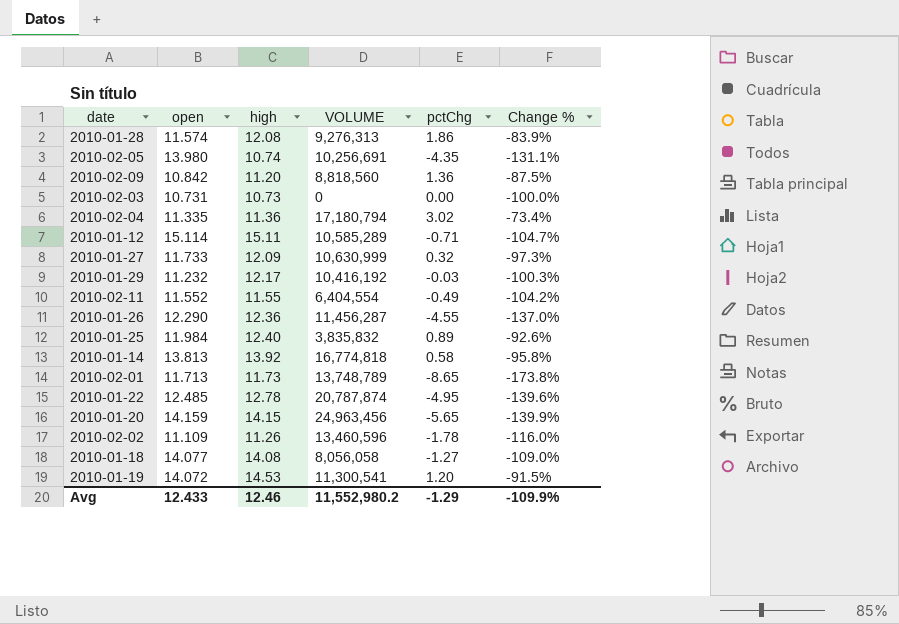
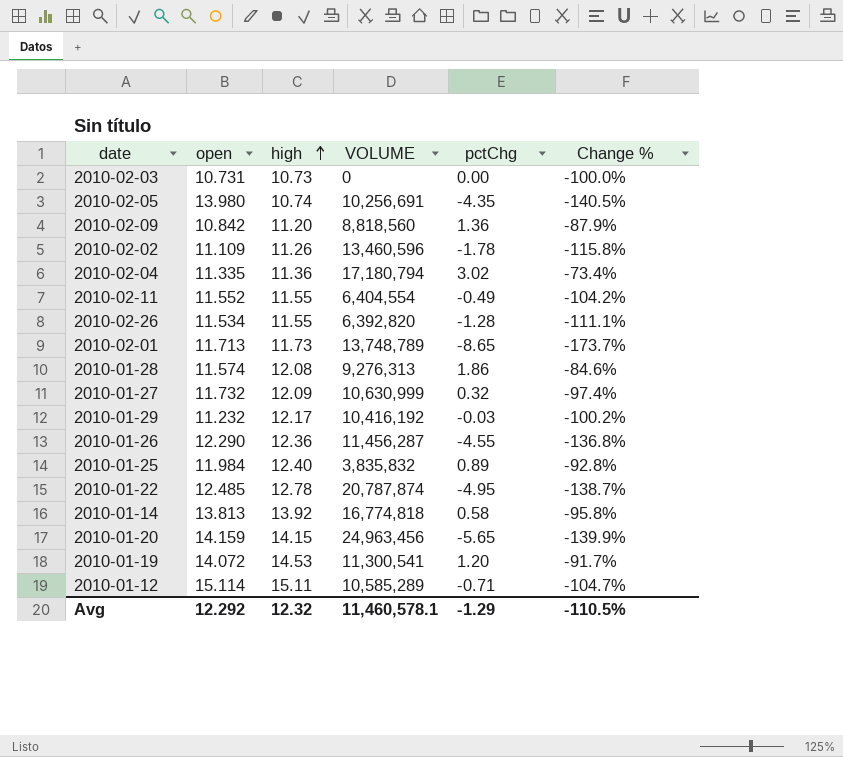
row order: none -> high ascending
column Change % | formula: ([pctChg] - [open]) / [open] -> ([pctChg] - [high]) / [high]
row 2010-01-18: 14.077 | 14.08 | 8,056,058 | -1.27 | -109.0% -> none
row 2010-02-26: none -> 11.534 | 11.55 | 6,392,820 | -1.28 | -111.1%
2010-01-27 | open: 11.733 -> 11.732
Avg | open: 12.433 -> 12.292
Avg | high: 12.46 -> 12.32
Avg | VOLUME: 11,552,980.2 -> 11,460,578.1
Avg | Change %: -109.9% -> -110.5%

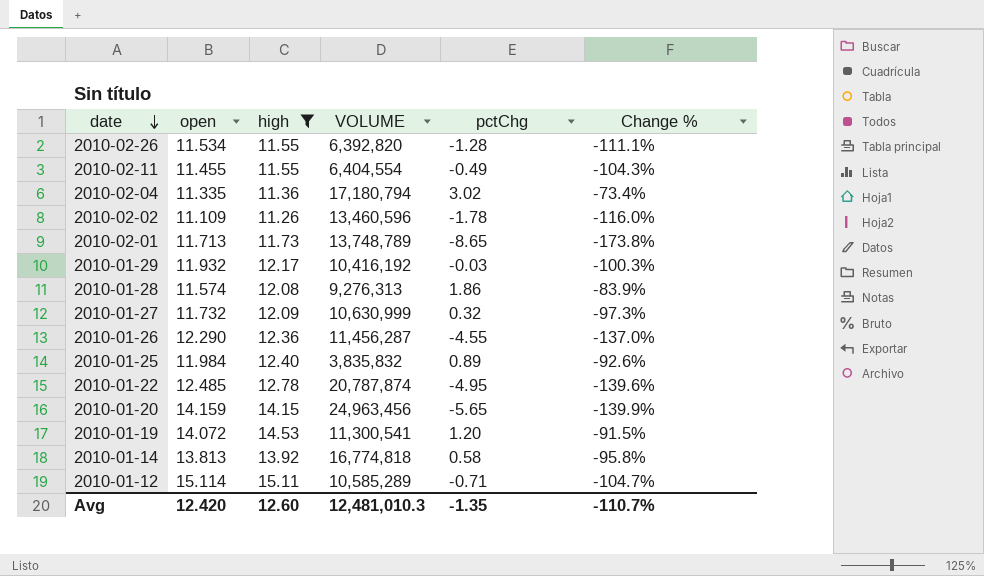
filter: none -> high >= 11.26
row order: high ascending -> date descending
column Change % | formula: ([pctChg] - [high]) / [high] -> ([pctChg] - [open]) / [open]
2010-02-11 | open: 11.552 -> 11.455
2010-01-29 | open: 11.232 -> 11.932
Avg | open: 12.292 -> 12.420
Avg | high: 12.32 -> 12.60
Avg | VOLUME: 11,460,578.1 -> 12,481,010.3
Avg | pctChg: -1.29 -> -1.35
Avg | Change %: -110.5% -> -110.7%

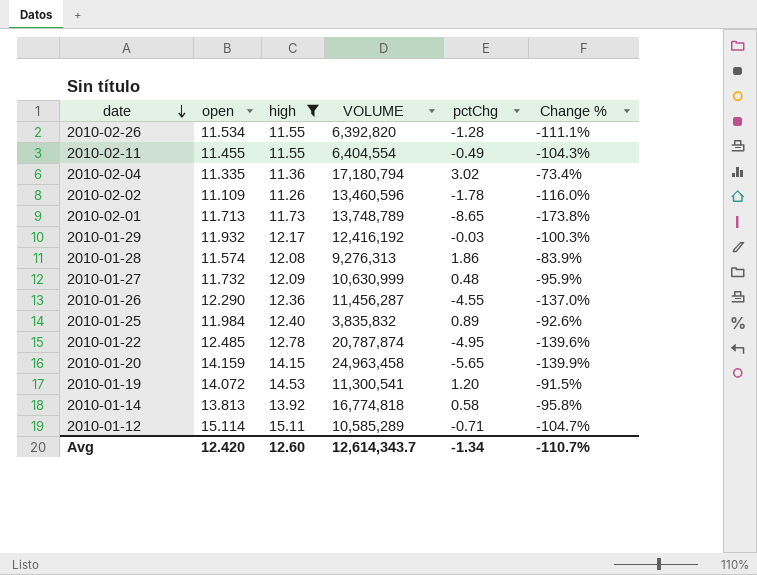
2010-01-29 | VOLUME: 10,416,192 -> 12,416,192
2010-01-27 | pctChg: 0.32 -> 0.48
2010-01-27 | Change %: -97.3% -> -95.9%
2010-01-20 | VOLUME: 24,963,456 -> 24,963,458
Avg | VOLUME: 12,481,010.3 -> 12,614,343.7
Avg | pctChg: -1.35 -> -1.34

